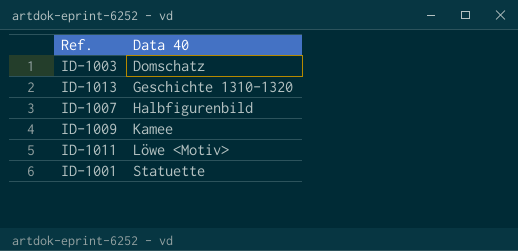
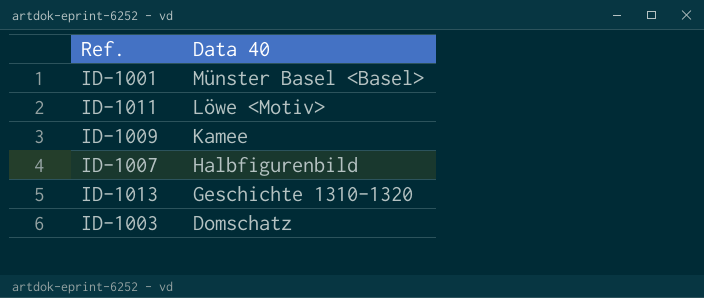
row order: Data 40 ascending -> Data 40 descending
ID-1001 | Data 40: Statuette -> Münster Basel <Basel>

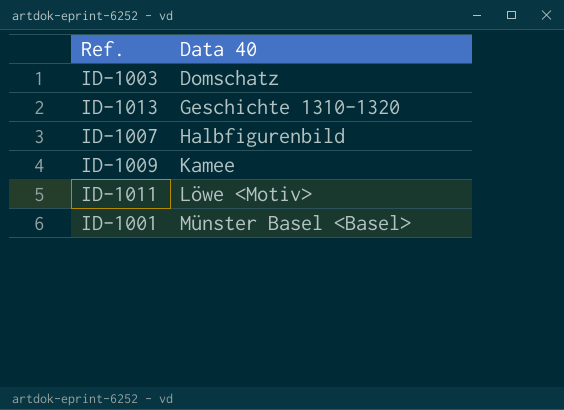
row order: Data 40 descending -> Data 40 ascending

